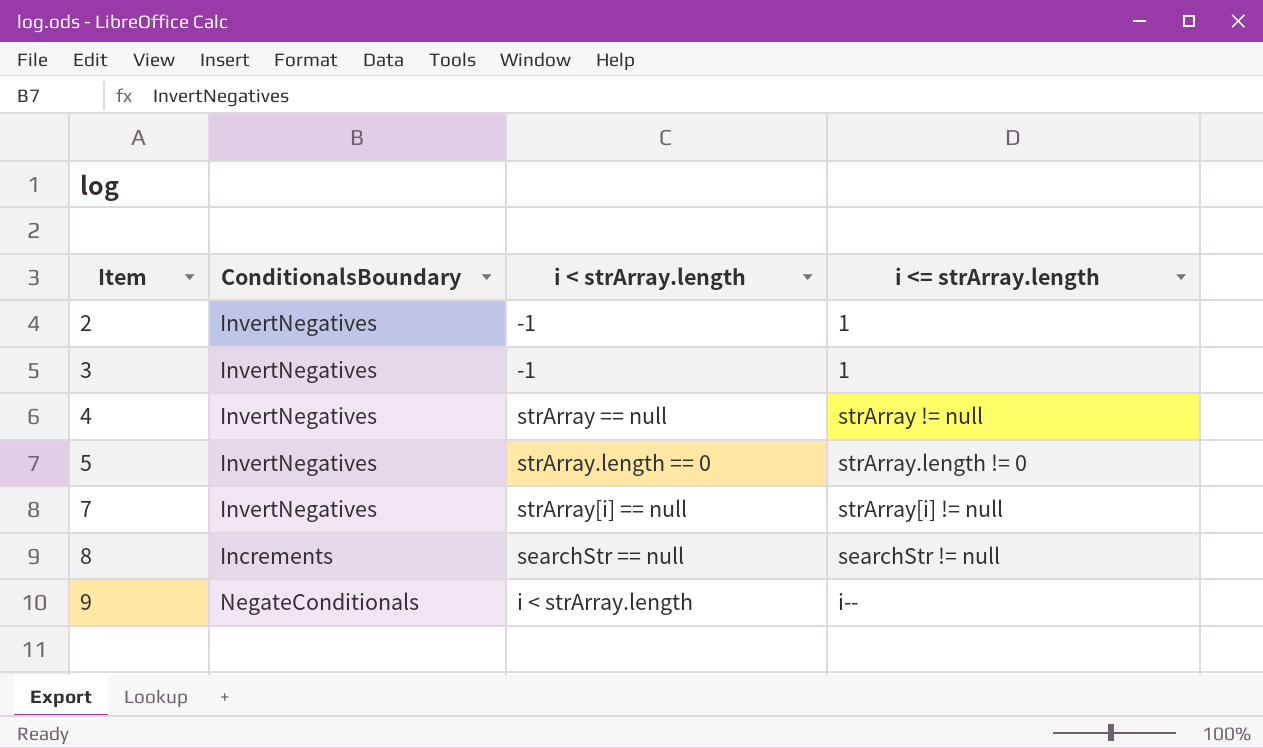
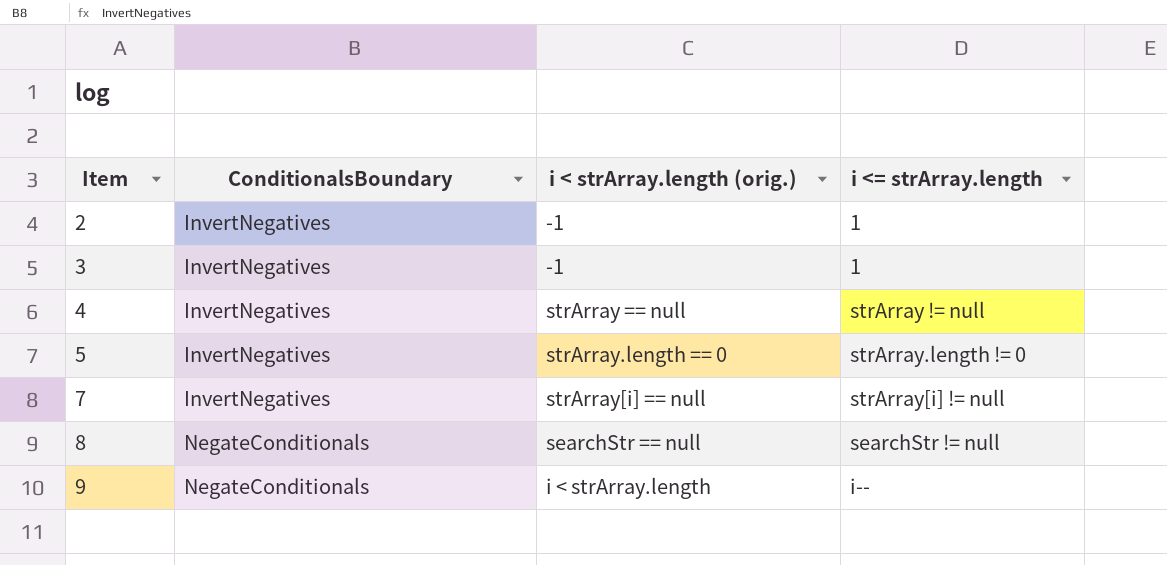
column name: i < strArray.length -> i < strArray.length (orig.)
8 | ConditionalsBoundary: Increments -> NegateConditionals

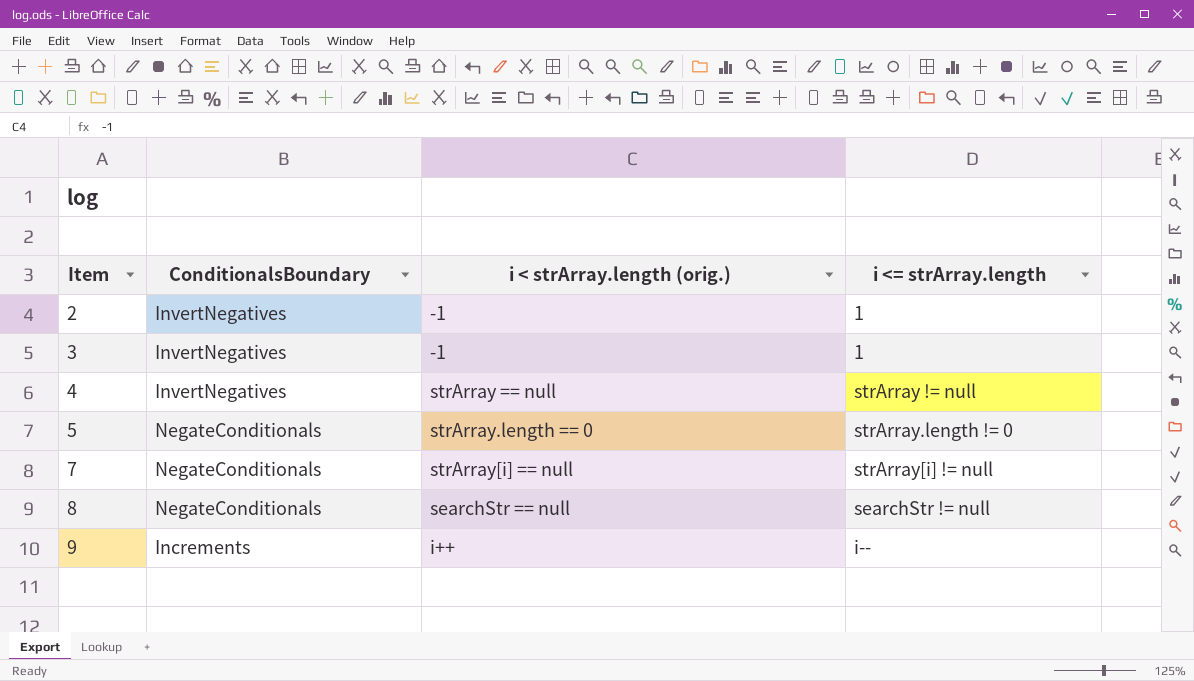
5 | ConditionalsBoundary: InvertNegatives -> NegateConditionals
7 | ConditionalsBoundary: InvertNegatives -> NegateConditionals
9 | ConditionalsBoundary: NegateConditionals -> Increments
9 | i < strArray.length (orig.): i < strArray.length -> i++

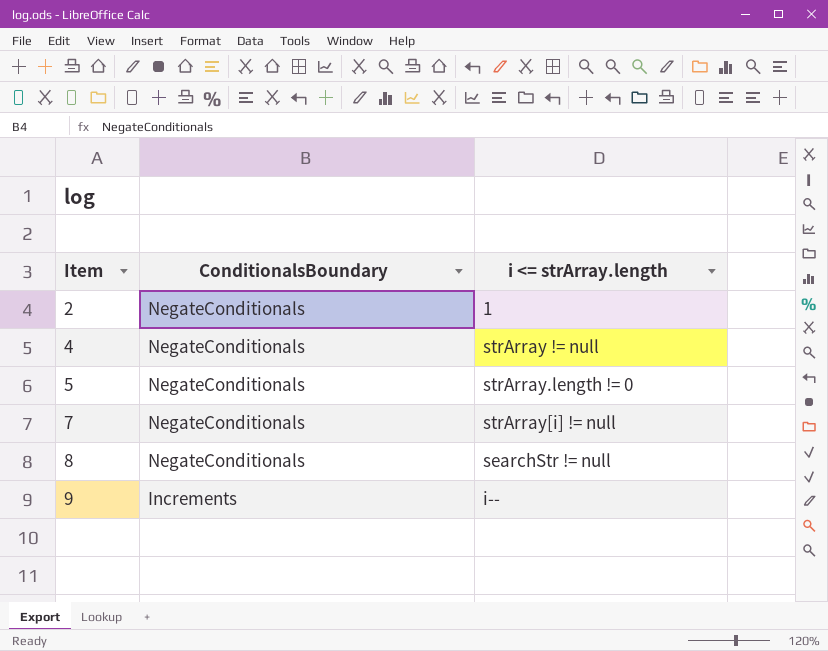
column i < strArray.length (orig.) | position: 3 -> none
row 3: InvertNegatives | -1 | 1 -> none
2 | ConditionalsBoundary: InvertNegatives -> NegateConditionals
4 | ConditionalsBoundary: InvertNegatives -> NegateConditionals

